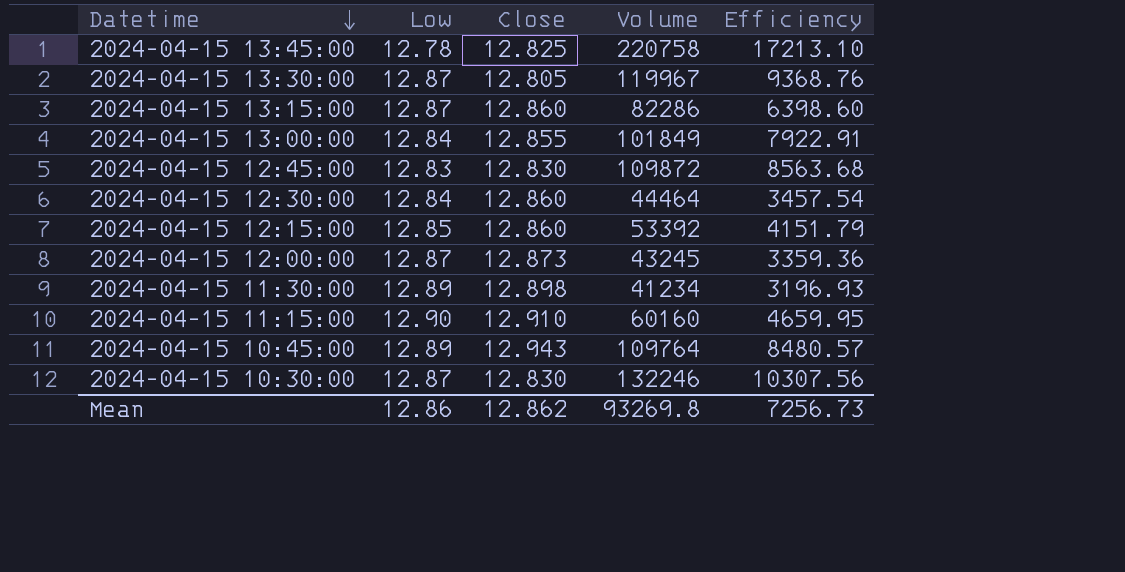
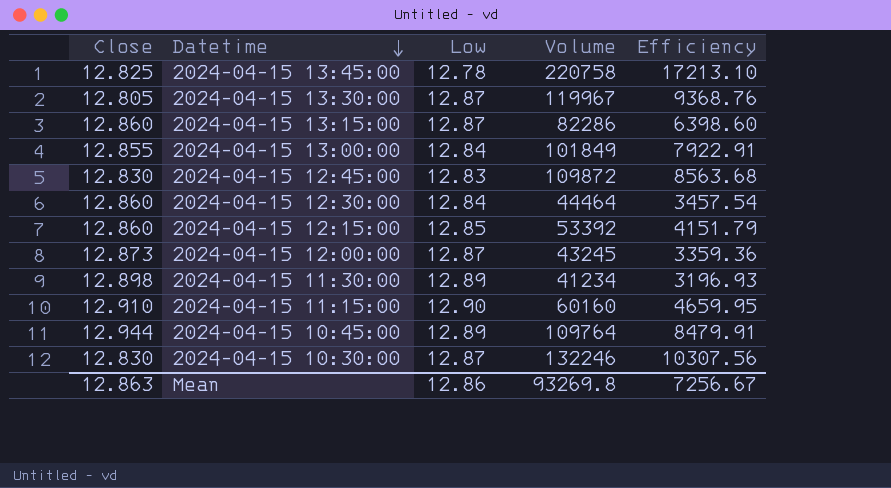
column Close | position: 3 -> 1
2024-04-15 10:45:00 | Close: 12.943 -> 12.944
2024-04-15 10:45:00 | Efficiency: 8480.57 -> 8479.91
Mean | Close: 12.862 -> 12.863
Mean | Efficiency: 7256.73 -> 7256.67

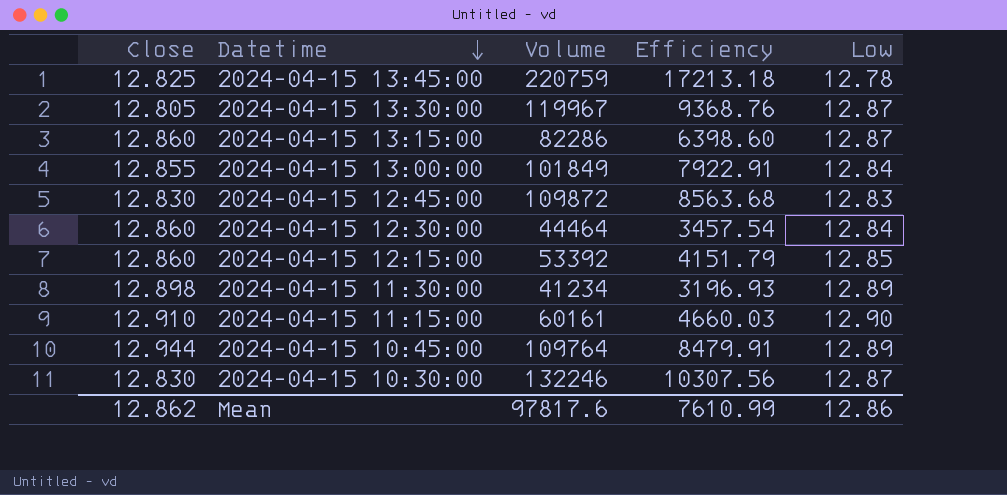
column Low | position: 3 -> 5
row 2024-04-15 12:00:00: 12.873 | 12.87 | 43245 | 3359.36 -> none
2024-04-15 13:45:00 | Volume: 220758 -> 220759
2024-04-15 13:45:00 | Efficiency: 17213.10 -> 17213.18
2024-04-15 11:15:00 | Volume: 60160 -> 60161
2024-04-15 11:15:00 | Efficiency: 4659.95 -> 4660.03
Mean | Close: 12.863 -> 12.862
Mean | Volume: 93269.8 -> 97817.6
Mean | Efficiency: 7256.67 -> 7610.99

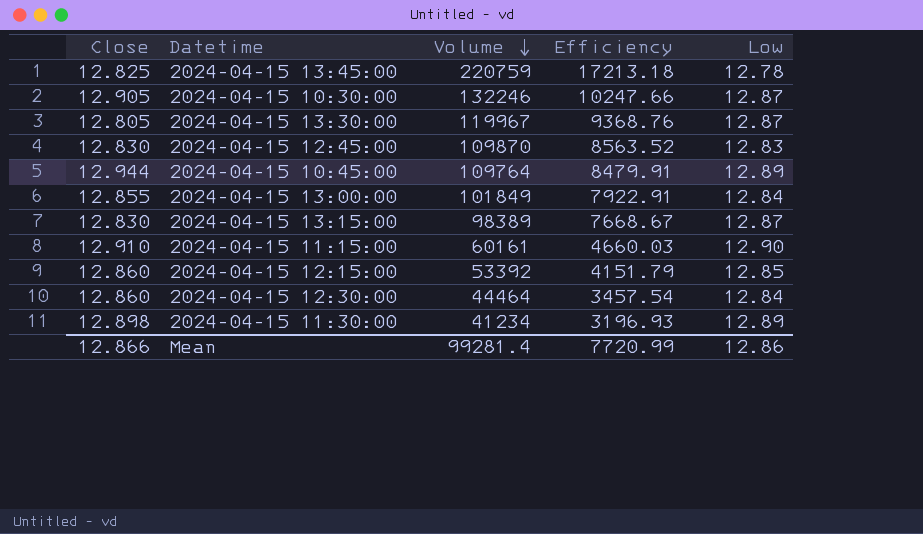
row order: Datetime descending -> Volume descending
2024-04-15 10:30:00 | Close: 12.830 -> 12.905
2024-04-15 10:30:00 | Efficiency: 10307.56 -> 10247.66
2024-04-15 12:45:00 | Volume: 109872 -> 109870
2024-04-15 12:45:00 | Efficiency: 8563.68 -> 8563.52
2024-04-15 13:15:00 | Close: 12.860 -> 12.830
2024-04-15 13:15:00 | Volume: 82286 -> 98389
2024-04-15 13:15:00 | Efficiency: 6398.60 -> 7668.67
Mean | Close: 12.862 -> 12.866
Mean | Volume: 97817.6 -> 99281.4
Mean | Efficiency: 7610.99 -> 7720.99

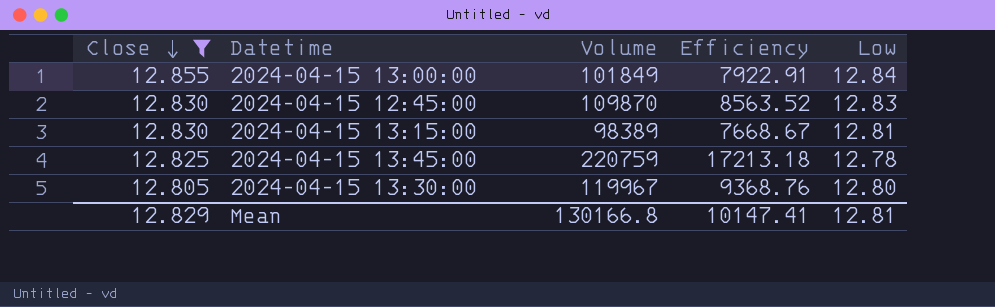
filter: none -> Close <= 12.855
row order: Volume descending -> Close descending
2024-04-15 13:15:00 | Low: 12.87 -> 12.81
2024-04-15 13:30:00 | Low: 12.87 -> 12.80
Mean | Close: 12.866 -> 12.829
Mean | Volume: 99281.4 -> 130166.8
Mean | Efficiency: 7720.99 -> 10147.41
Mean | Low: 12.86 -> 12.81

